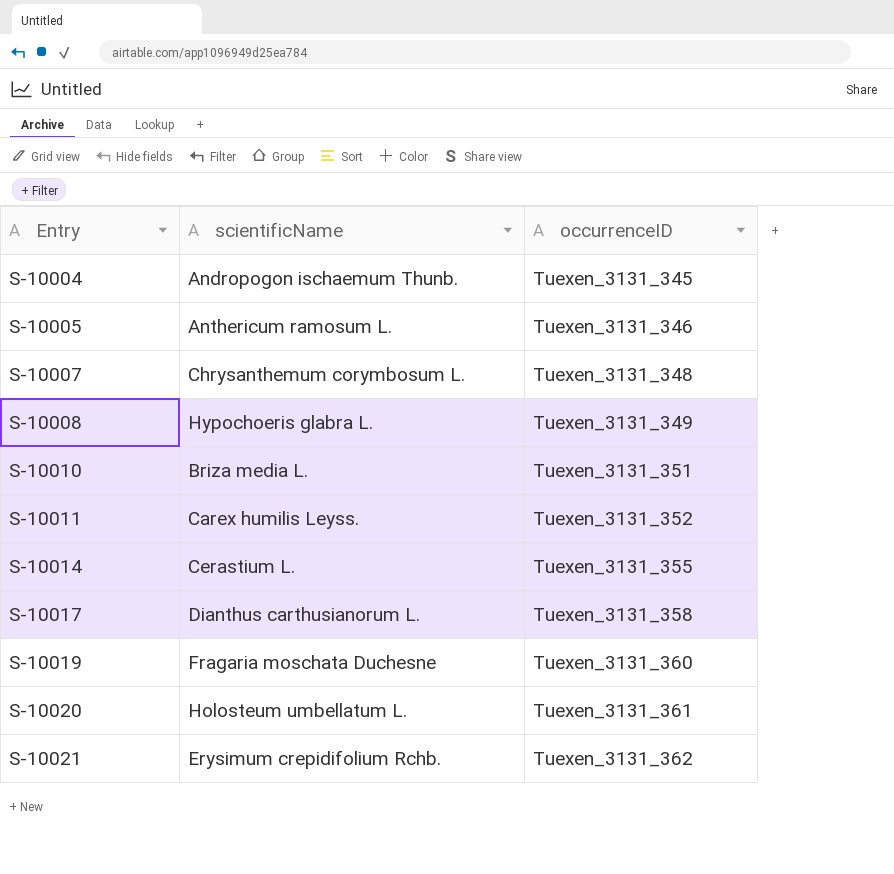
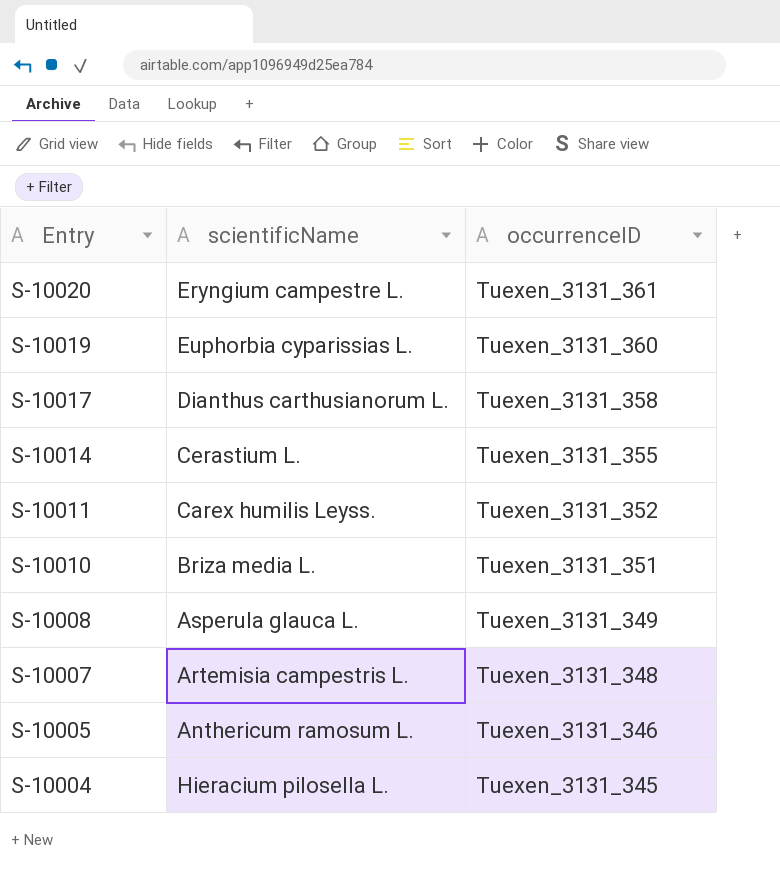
row order: Entry ascending -> Entry descending
row S-10021: Erysimum crepidifolium Rchb. | Tuexen_3131_362 -> none
S-10020 | scientificName: Holosteum umbellatum L. -> Eryngium campestre L.
S-10019 | scientificName: Fragaria moschata Duchesne -> Euphorbia cyparissias L.
S-10008 | scientificName: Hypochoeris glabra L. -> Asperula glauca L.
S-10007 | scientificName: Chrysanthemum corymbosum L. -> Artemisia campestris L.
S-10004 | scientificName: Andropogon ischaemum Thunb. -> Hieracium pilosella L.

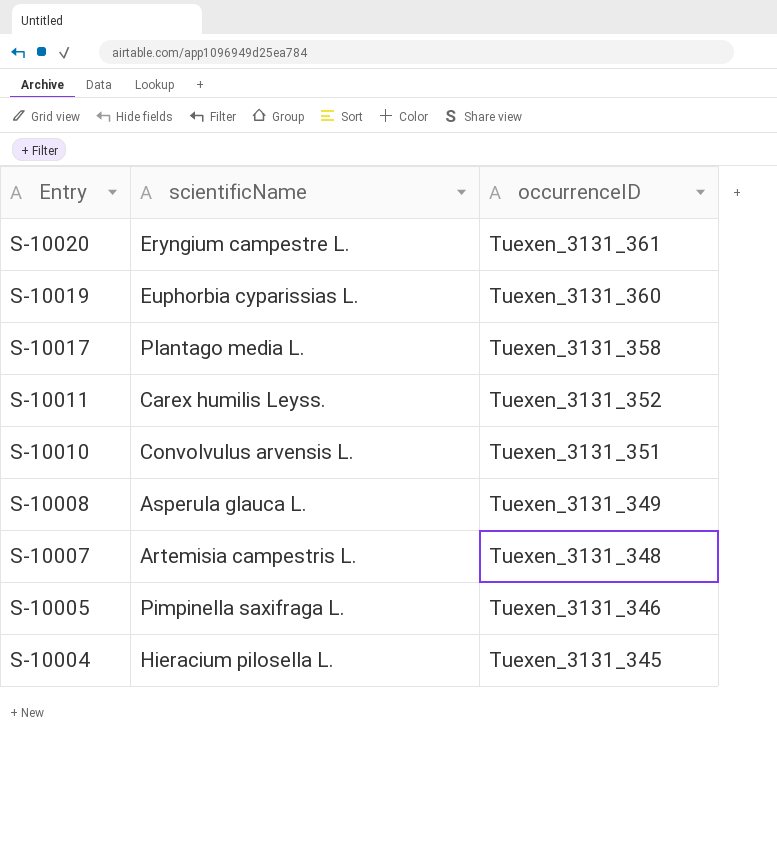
row S-10014: Cerastium L. | Tuexen_3131_355 -> none
S-10017 | scientificName: Dianthus carthusianorum L. -> Plantago media L.
S-10010 | scientificName: Briza media L. -> Convolvulus arvensis L.
S-10005 | scientificName: Anthericum ramosum L. -> Pimpinella saxifraga L.

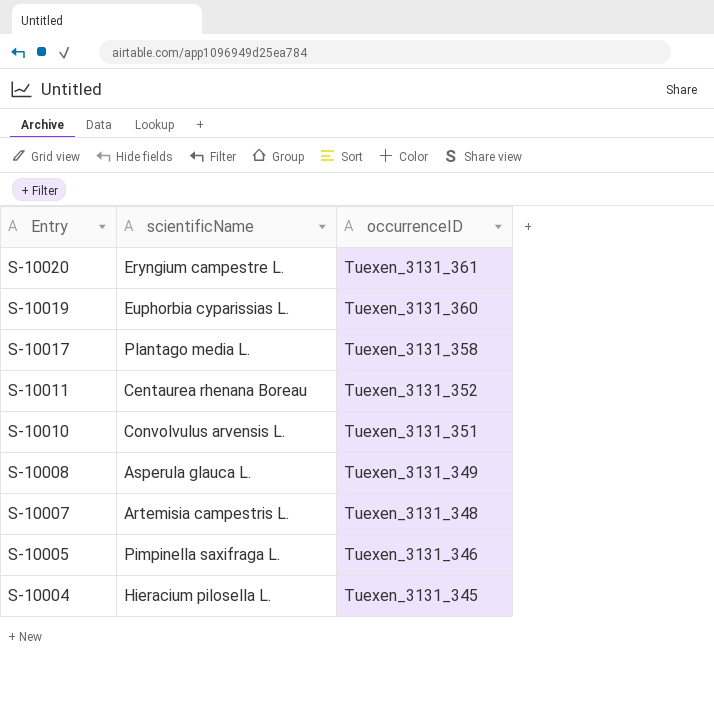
S-10011 | scientificName: Carex humilis Leyss. -> Centaurea rhenana Boreau

